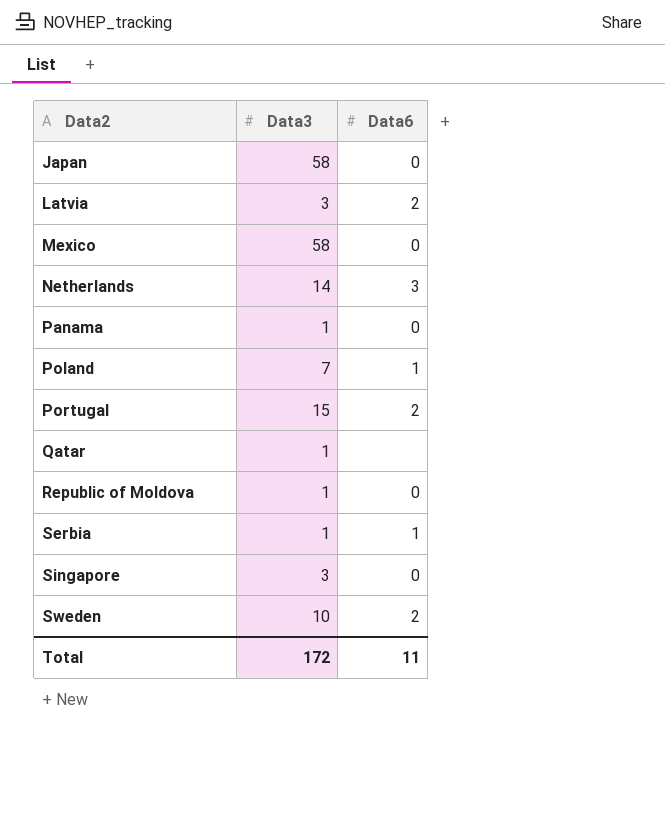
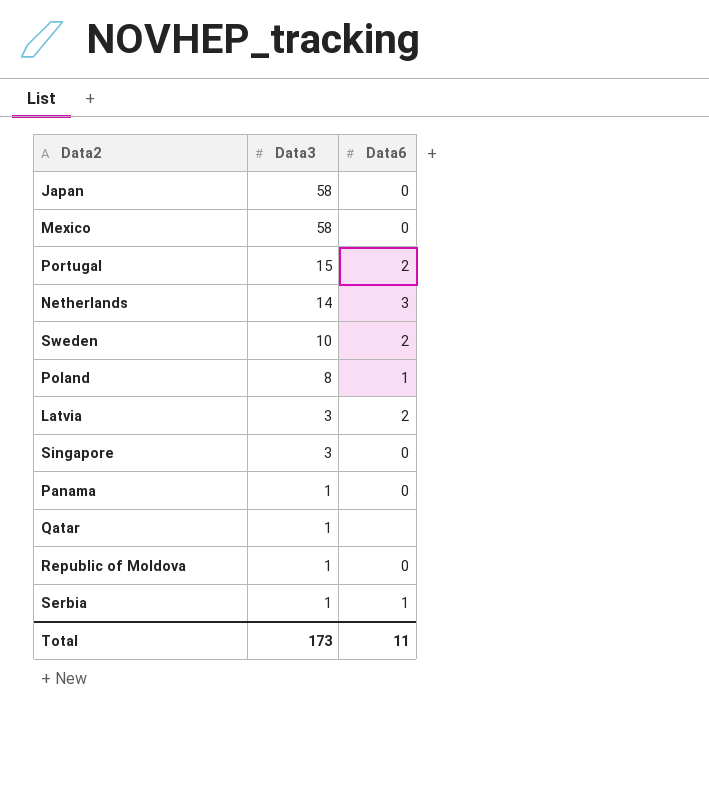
row order: Data2 ascending -> Data3 descending
Poland | Data3: 7 -> 8
Total | Data3: 172 -> 173

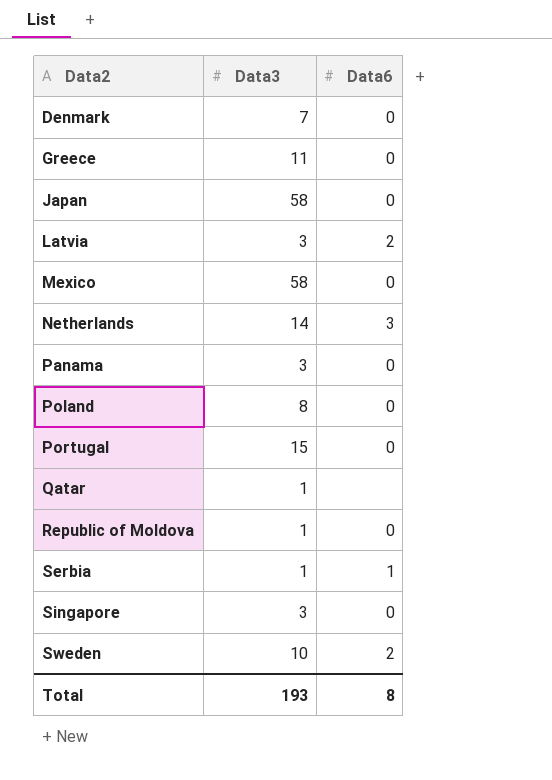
row order: Data3 descending -> Data2 ascending
row Denmark: none -> 7 | 0
row Greece: none -> 11 | 0
Panama | Data3: 1 -> 3
Poland | Data6: 1 -> 0
Portugal | Data6: 2 -> 0
Total | Data3: 173 -> 193
Total | Data6: 11 -> 8

